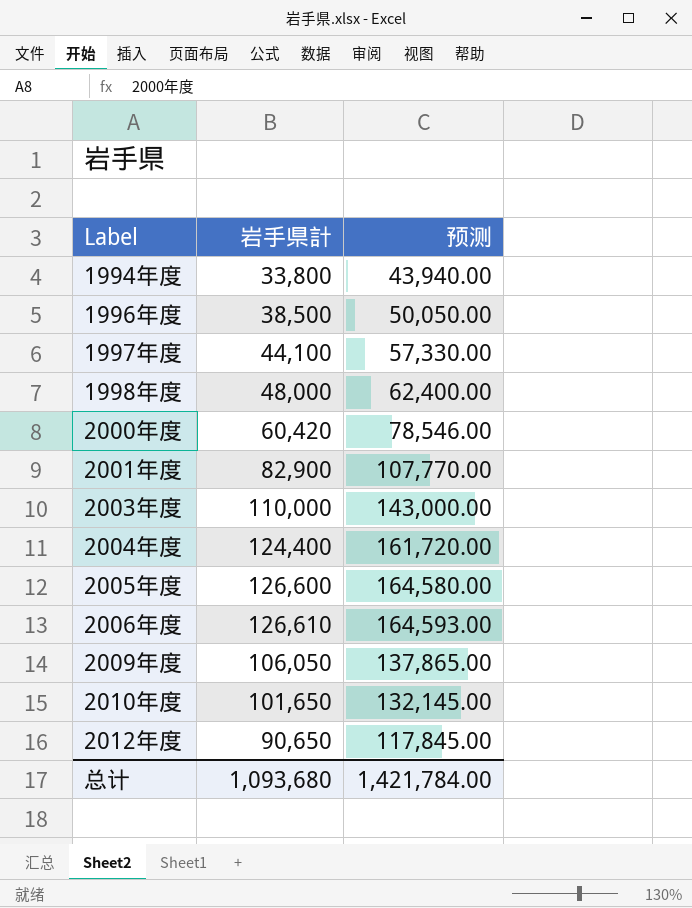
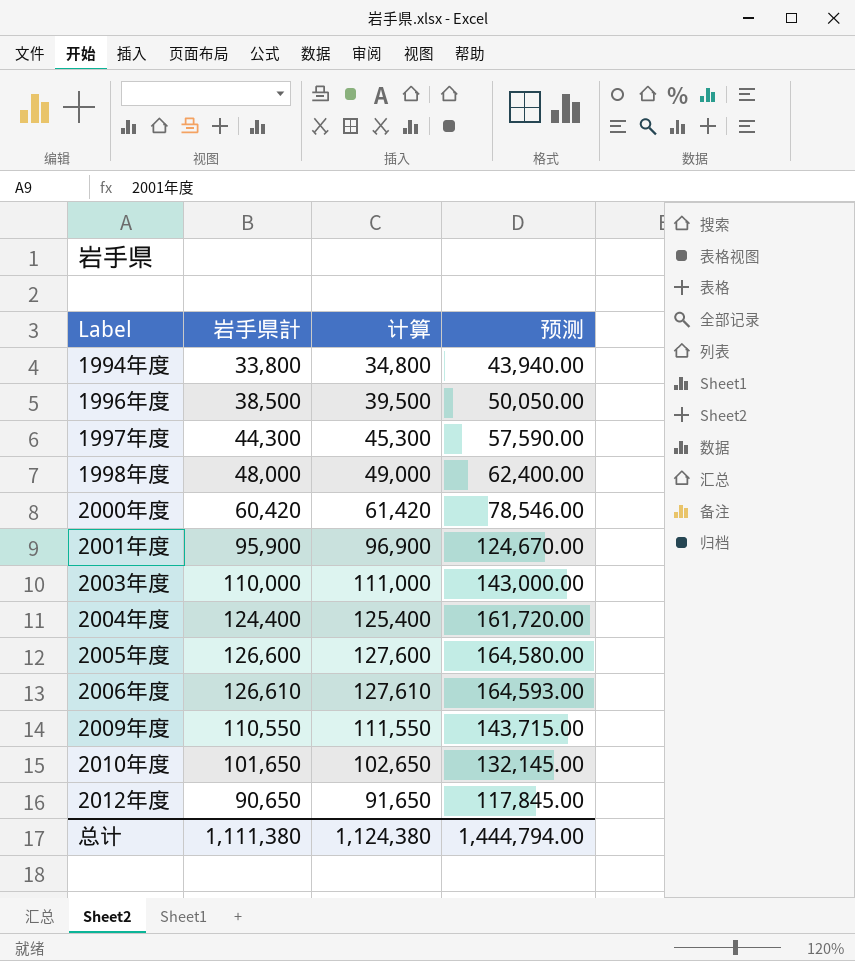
column 计算 | formula: none -> [岩手県計] + 1000
1997年度 | 岩手県計: 44,100 -> 44,300
1997年度 | 预测: 57,330.00 -> 57,590.00
2001年度 | 岩手県計: 82,900 -> 95,900
2001年度 | 预测: 107,770.00 -> 124,670.00
2009年度 | 岩手県計: 106,050 -> 110,550
2009年度 | 预测: 137,865.00 -> 143,715.00
总计 | 岩手県計: 1,093,680 -> 1,111,380
总计 | 预测: 1,421,784.00 -> 1,444,794.00

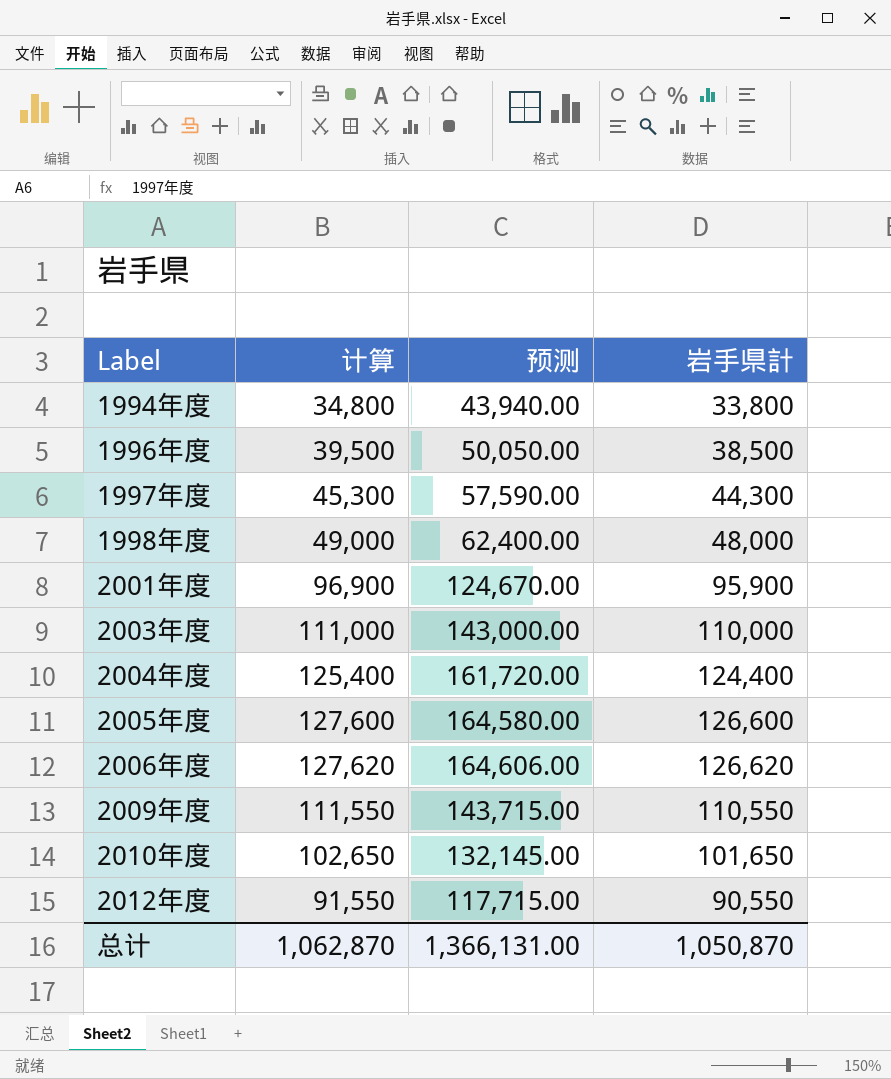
column 岩手県計 | position: 2 -> 4
row 2000年度: 60,420 | 61,420 | 78,546.00 -> none
2006年度 | 计算: 127,610 -> 127,620
2006年度 | 预测: 164,593.00 -> 164,606.00
2006年度 | 岩手県計: 126,610 -> 126,620
2012年度 | 计算: 91,650 -> 91,550
2012年度 | 预测: 117,845.00 -> 117,715.00
2012年度 | 岩手県計: 90,650 -> 90,550
总计 | 计算: 1,124,380 -> 1,062,870
总计 | 预测: 1,444,794.00 -> 1,366,131.00
总计 | 岩手県計: 1,111,380 -> 1,050,870

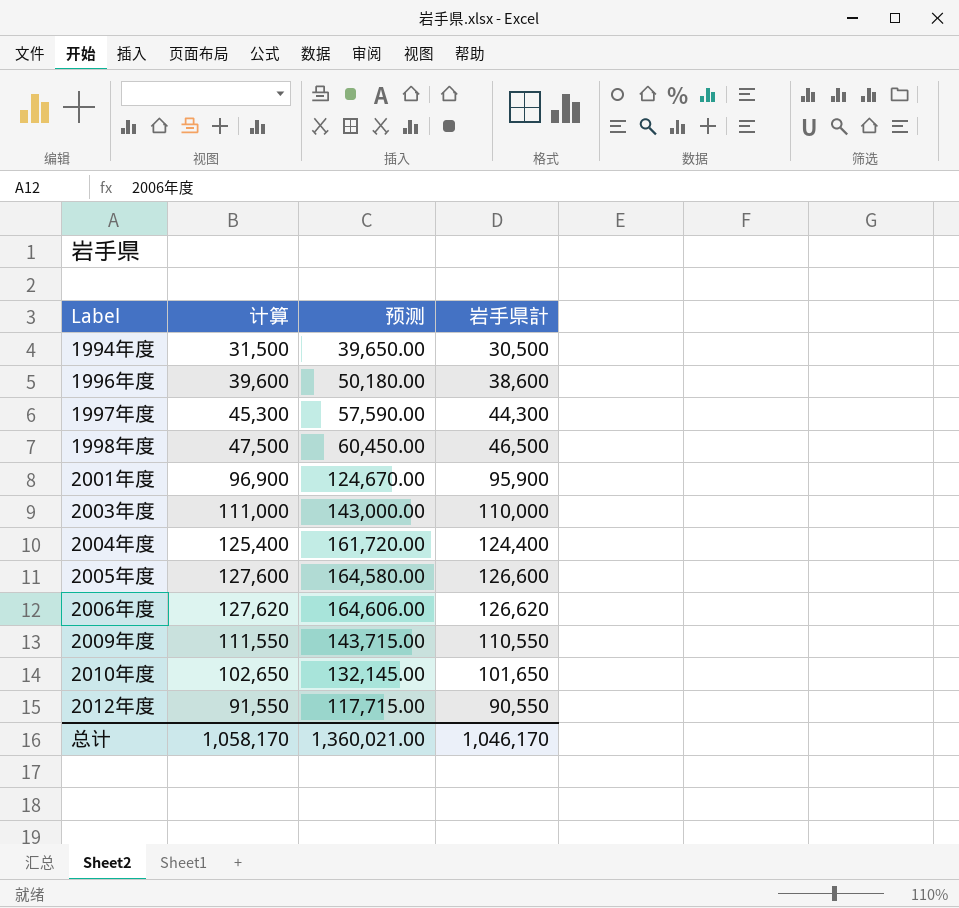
1994年度 | 计算: 34,800 -> 31,500
1994年度 | 预测: 43,940.00 -> 39,650.00
1994年度 | 岩手県計: 33,800 -> 30,500
1996年度 | 计算: 39,500 -> 39,600
1996年度 | 预测: 50,050.00 -> 50,180.00
1996年度 | 岩手県計: 38,500 -> 38,600
1998年度 | 计算: 49,000 -> 47,500
1998年度 | 预测: 62,400.00 -> 60,450.00
1998年度 | 岩手県計: 48,000 -> 46,500
总计 | 计算: 1,062,870 -> 1,058,170
总计 | 预测: 1,366,131.00 -> 1,360,021.00
总计 | 岩手県計: 1,050,870 -> 1,046,170

